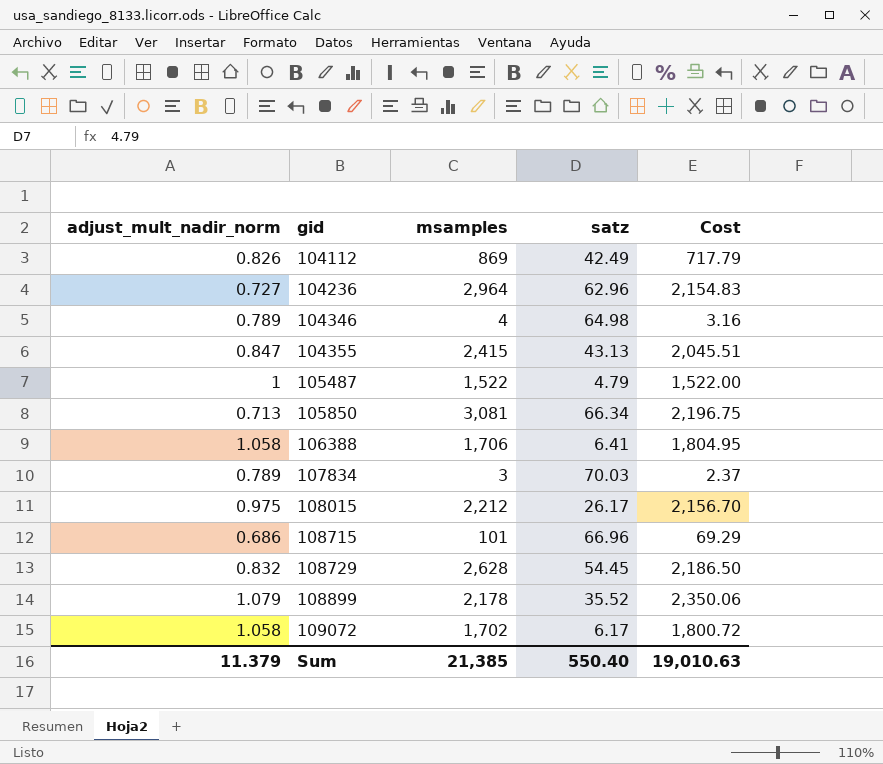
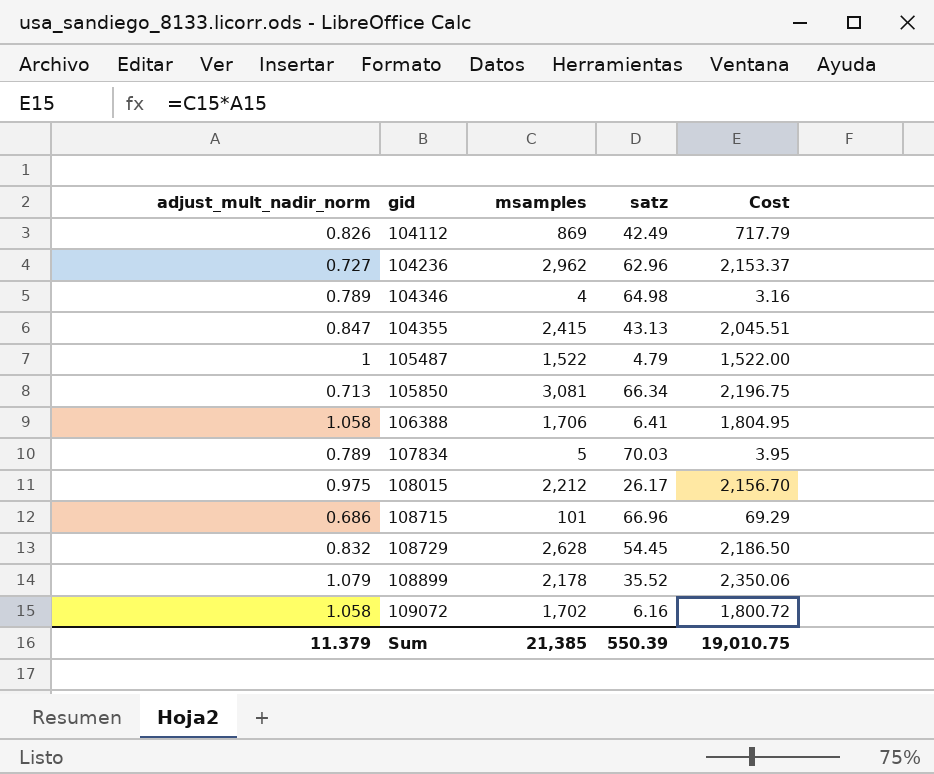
104236 | msamples: 2,964 -> 2,962
104236 | Cost: 2,154.83 -> 2,153.37
107834 | msamples: 3 -> 5
107834 | Cost: 2.37 -> 3.95
109072 | satz: 6.17 -> 6.16
Sum | satz: 550.40 -> 550.39
Sum | Cost: 19,010.63 -> 19,010.75

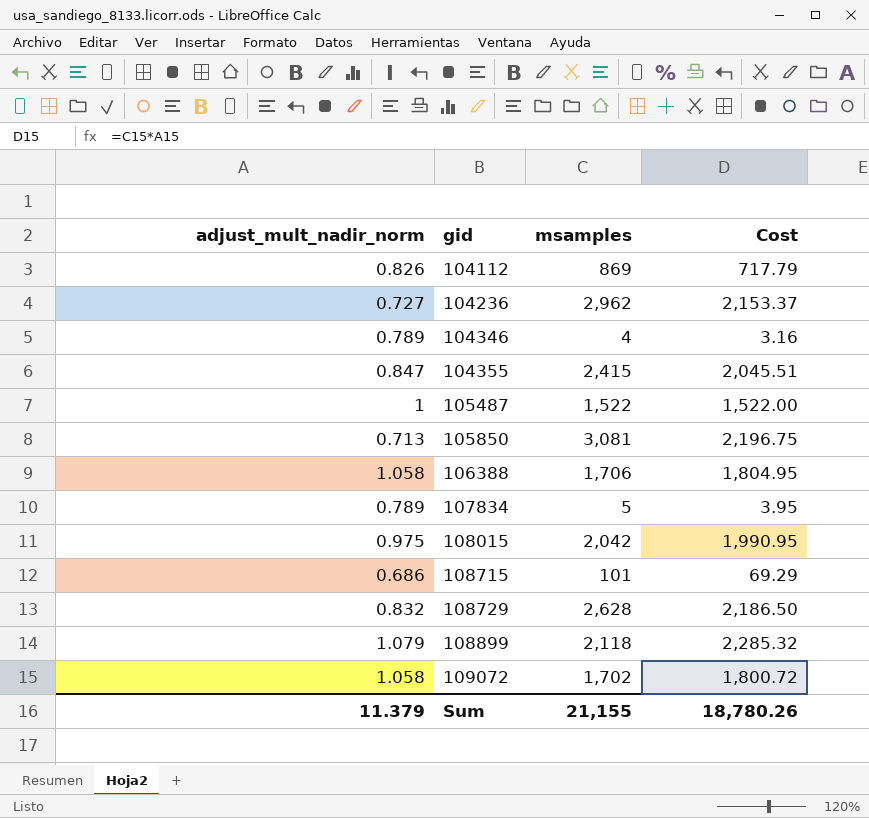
column satz | position: 4 -> none
108015 | msamples: 2,212 -> 2,042
108015 | Cost: 2,156.70 -> 1,990.95
108899 | msamples: 2,178 -> 2,118
108899 | Cost: 2,350.06 -> 2,285.32
Sum | msamples: 21,385 -> 21,155
Sum | Cost: 19,010.75 -> 18,780.26

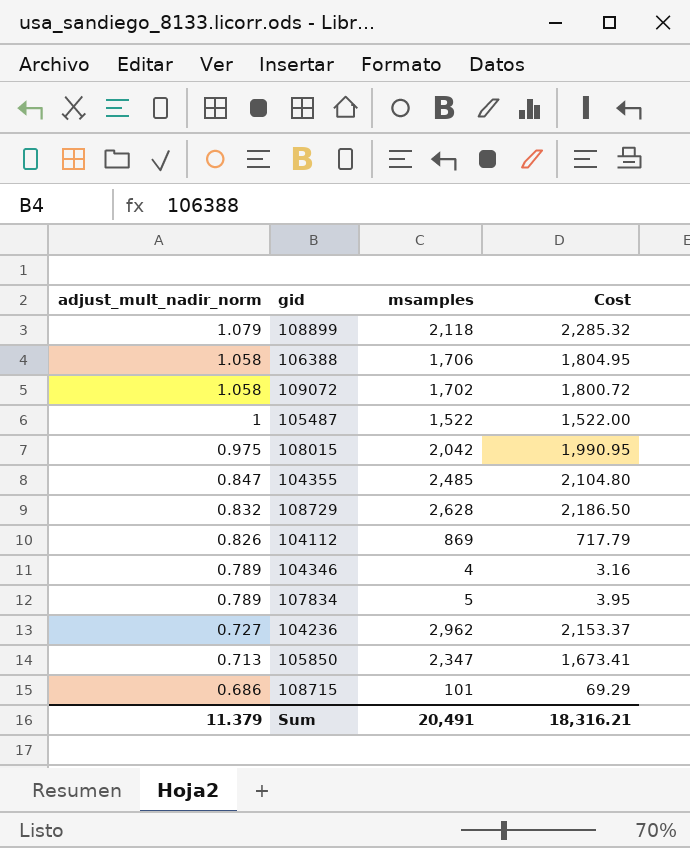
row order: gid ascending -> adjust_mult_nadir_norm descending
104355 | msamples: 2,415 -> 2,485
104355 | Cost: 2,045.51 -> 2,104.80
105850 | msamples: 3,081 -> 2,347
105850 | Cost: 2,196.75 -> 1,673.41
Sum | msamples: 21,155 -> 20,491
Sum | Cost: 18,780.26 -> 18,316.21

